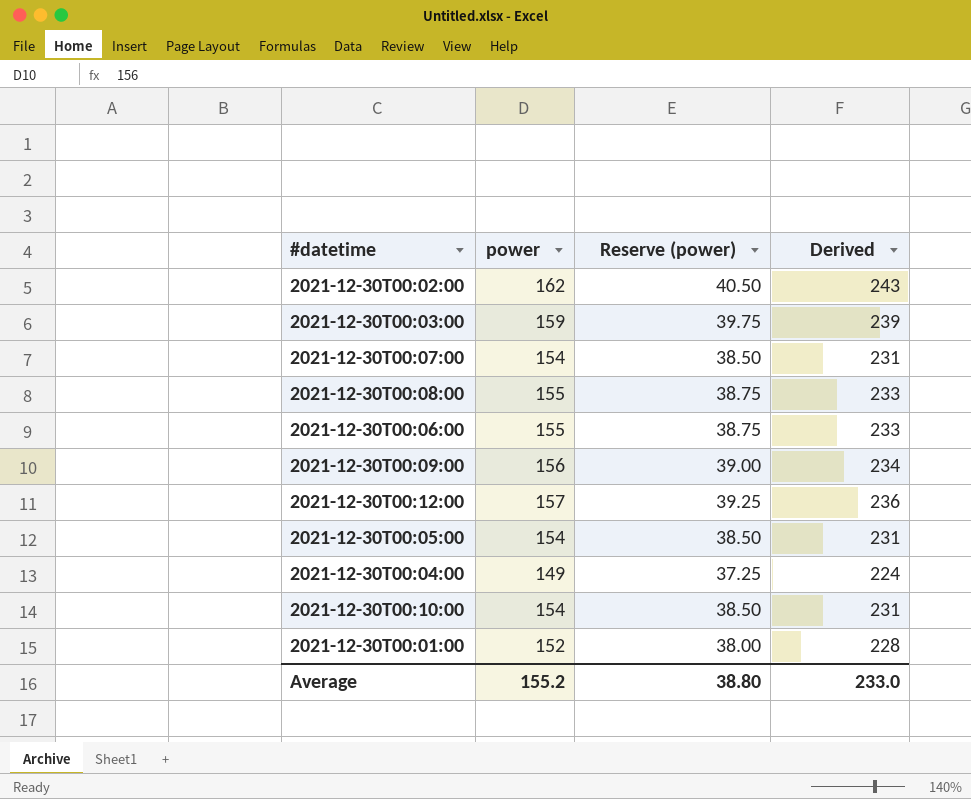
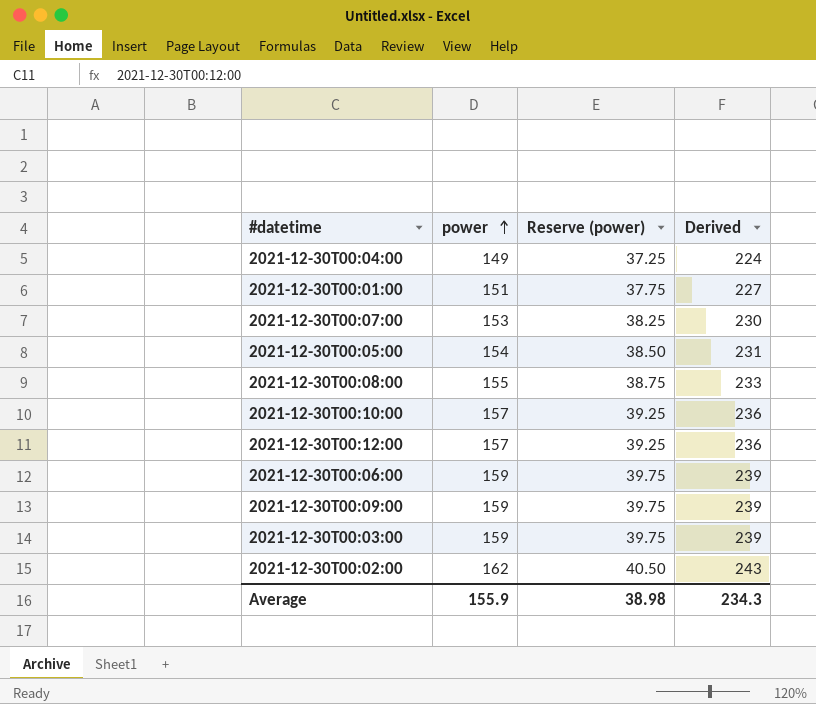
row order: none -> power ascending
2021-12-30T00:01:00 | power: 152 -> 151
2021-12-30T00:01:00 | Reserve (power): 38.00 -> 37.75
2021-12-30T00:01:00 | Derived: 228 -> 227
2021-12-30T00:07:00 | power: 154 -> 153
2021-12-30T00:07:00 | Reserve (power): 38.50 -> 38.25
2021-12-30T00:07:00 | Derived: 231 -> 230
2021-12-30T00:10:00 | power: 154 -> 157
2021-12-30T00:10:00 | Reserve (power): 38.50 -> 39.25
2021-12-30T00:10:00 | Derived: 231 -> 236
2021-12-30T00:06:00 | power: 155 -> 159
2021-12-30T00:06:00 | Reserve (power): 38.75 -> 39.75
2021-12-30T00:06:00 | Derived: 233 -> 239
2021-12-30T00:09:00 | power: 156 -> 159
2021-12-30T00:09:00 | Reserve (power): 39.00 -> 39.75
2021-12-30T00:09:00 | Derived: 234 -> 239
Average | power: 155.2 -> 155.9
Average | Reserve (power): 38.80 -> 38.98
Average | Derived: 233.0 -> 234.3

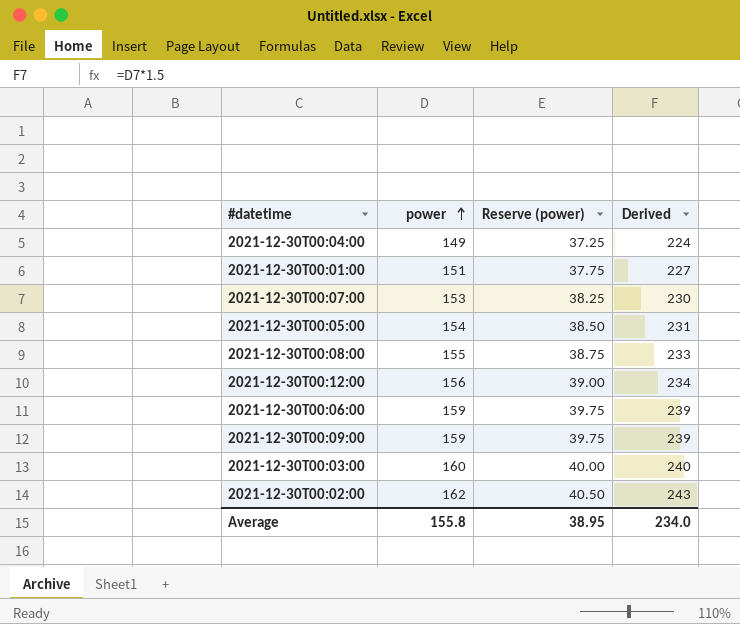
row 2021-12-30T00:10:00: 157 | 39.25 | 236 -> none
2021-12-30T00:12:00 | power: 157 -> 156
2021-12-30T00:12:00 | Reserve (power): 39.25 -> 39.00
2021-12-30T00:12:00 | Derived: 236 -> 234
2021-12-30T00:03:00 | power: 159 -> 160
2021-12-30T00:03:00 | Reserve (power): 39.75 -> 40.00
2021-12-30T00:03:00 | Derived: 239 -> 240
Average | power: 155.9 -> 155.8
Average | Reserve (power): 38.98 -> 38.95
Average | Derived: 234.3 -> 234.0

